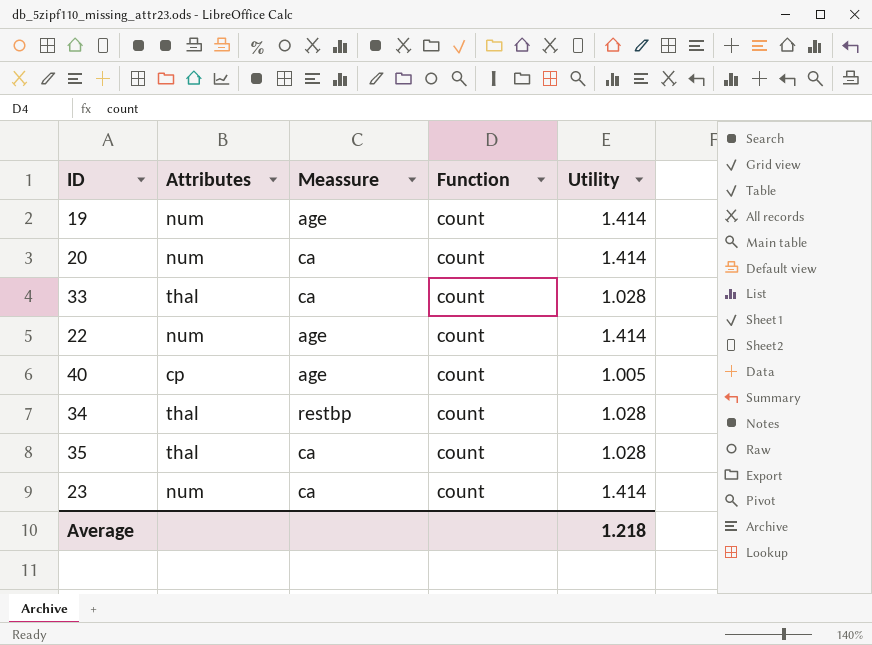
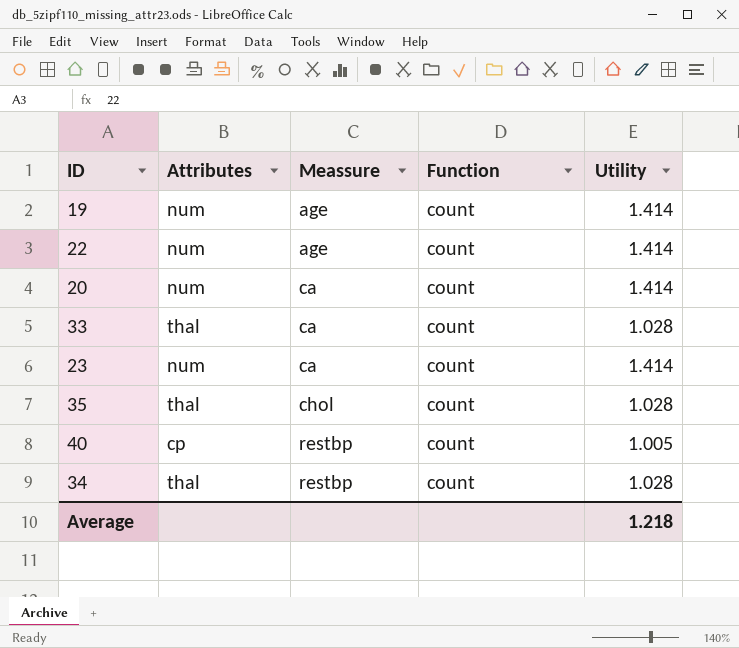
row order: none -> Meassure ascending
35 | Meassure: ca -> chol
40 | Meassure: age -> restbp

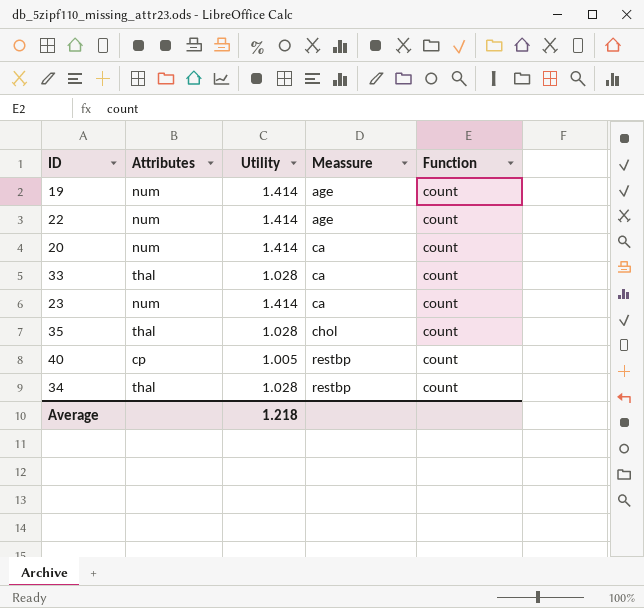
column Utility | position: 5 -> 3

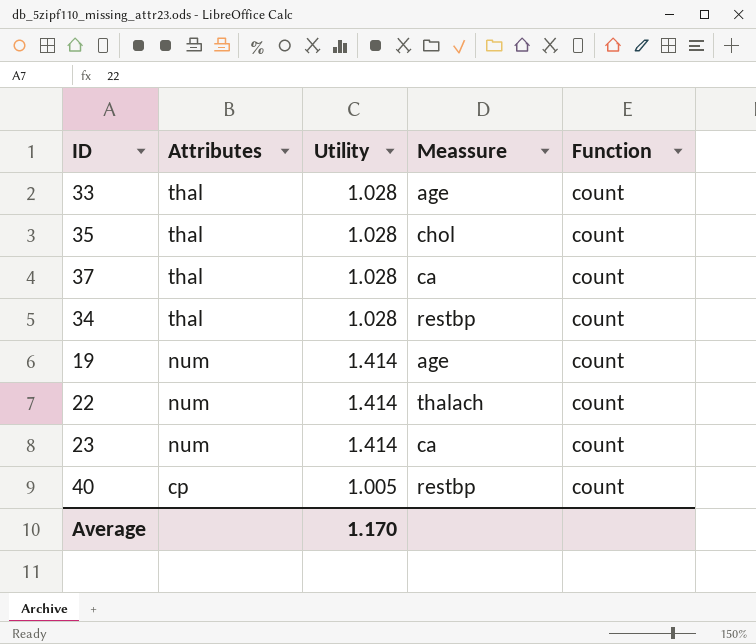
row order: Meassure ascending -> Attributes descending
row 20: num | 1.414 | ca | count -> none
33 | Meassure: ca -> age
row 37: none -> thal | 1.028 | ca | count
22 | Meassure: age -> thalach
Average | Utility: 1.218 -> 1.170

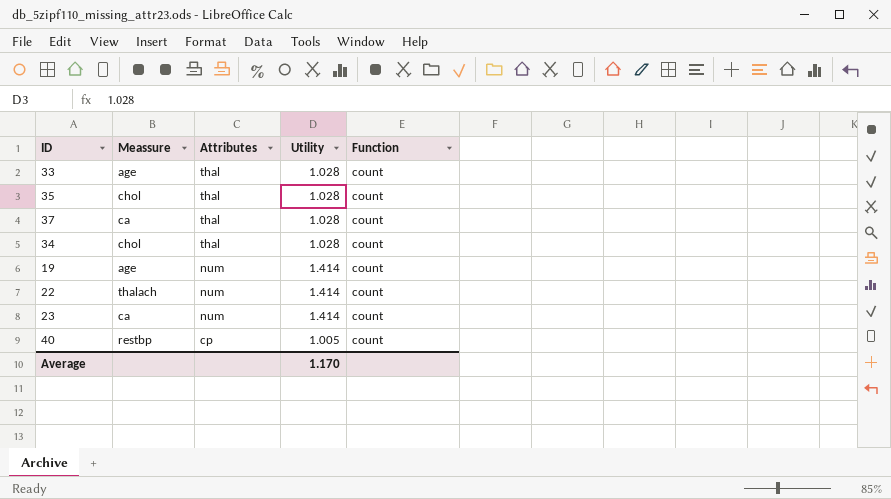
column Meassure | position: 4 -> 2
34 | Meassure: restbp -> chol

